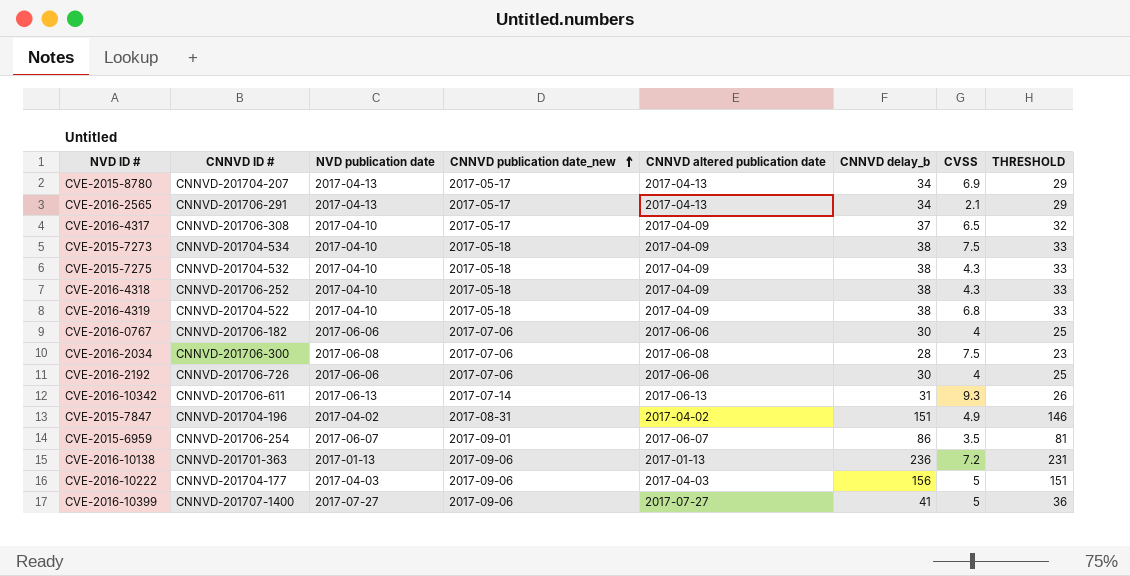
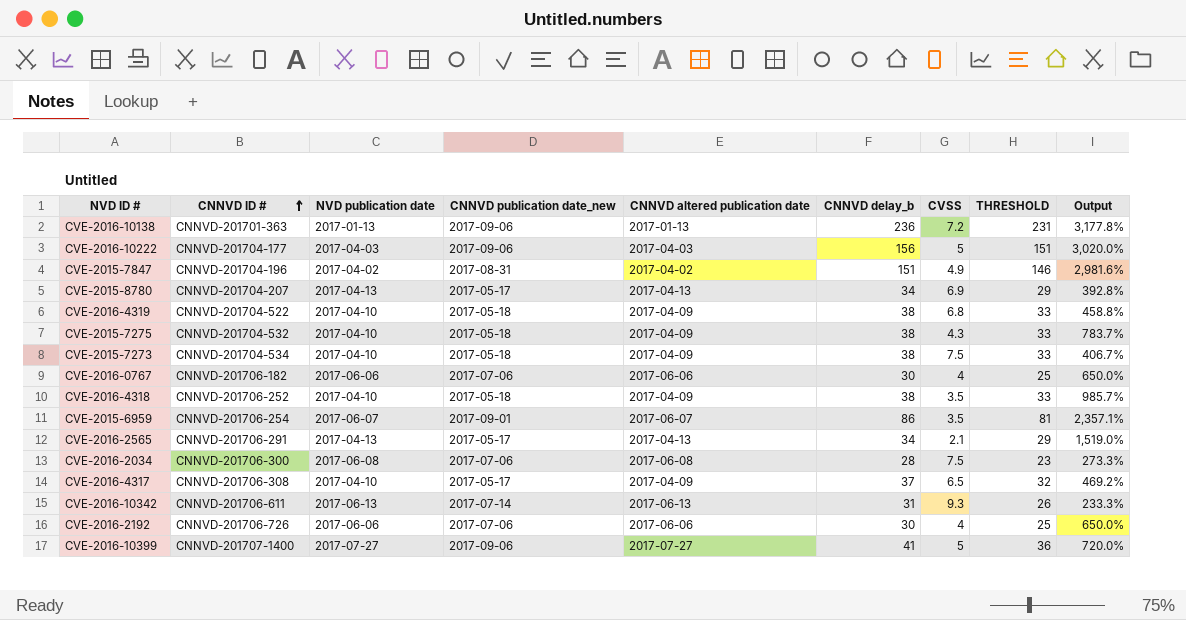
row order: CNNVD publication date_new ascending -> CNNVD ID # ascending
column Output | formula: none -> ([CNNVD delay_b] - [CVSS]) / [CVSS]
CVE-2016-4318 | CVSS: 4.3 -> 3.5

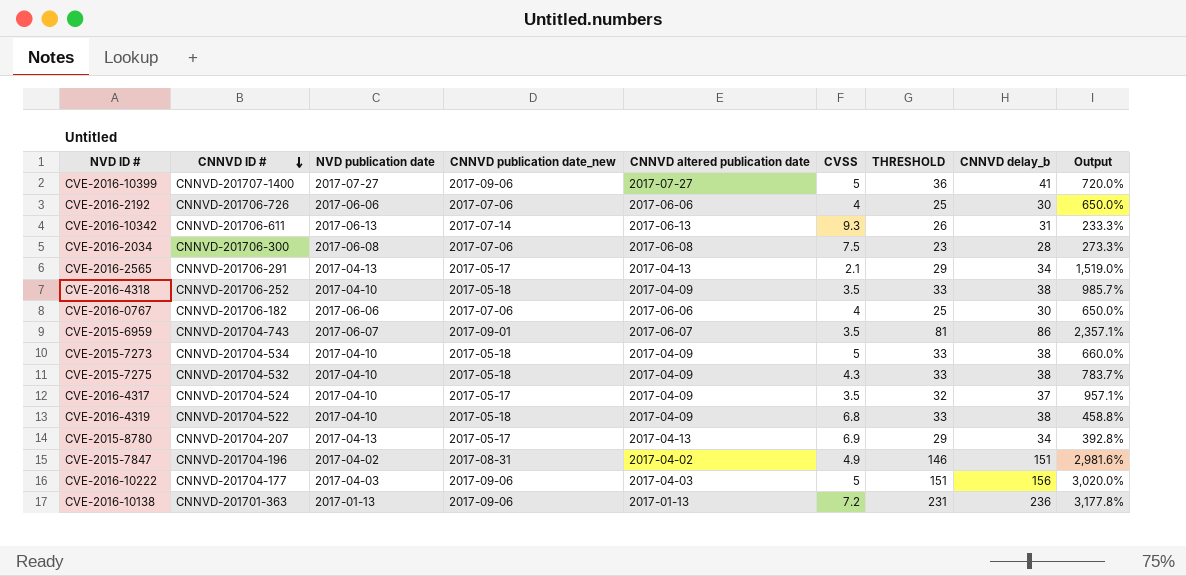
row order: CNNVD ID # ascending -> CNNVD ID # descending
column CNNVD delay_b | position: 6 -> 8
CVE-2015-6959 | CNNVD ID #: CNNVD-201706-254 -> CNNVD-201704-743
CVE-2015-7273 | CVSS: 7.5 -> 5
CVE-2015-7273 | Output: 406.7% -> 660.0%
CVE-2016-4317 | CNNVD ID #: CNNVD-201706-308 -> CNNVD-201704-524
CVE-2016-4317 | CVSS: 6.5 -> 3.5
CVE-2016-4317 | Output: 469.2% -> 957.1%

